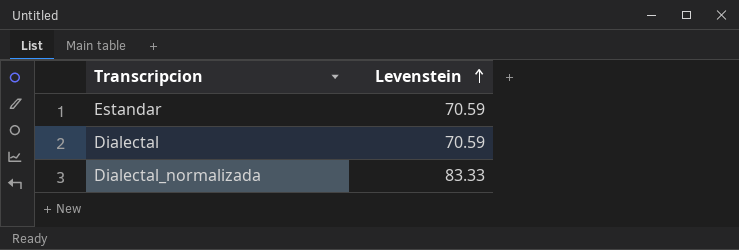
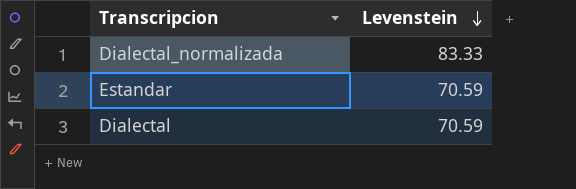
row order: Levenstein ascending -> Levenstein descending

